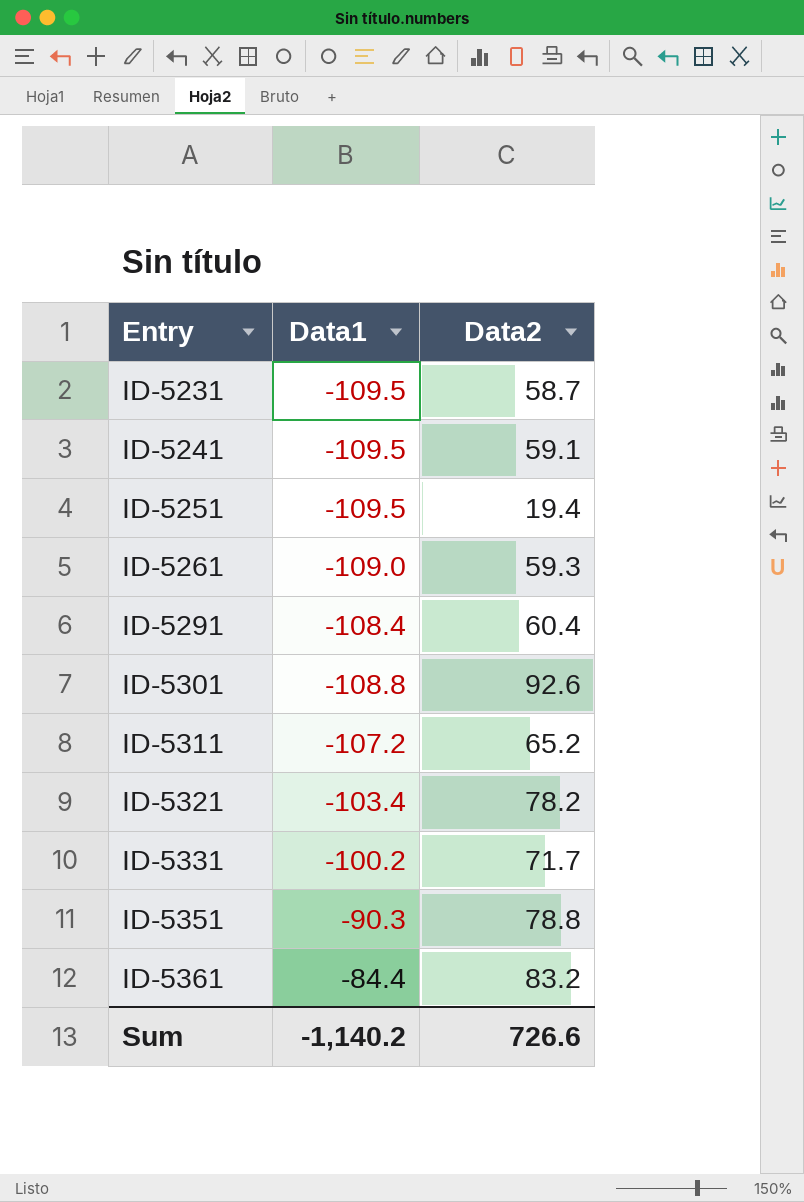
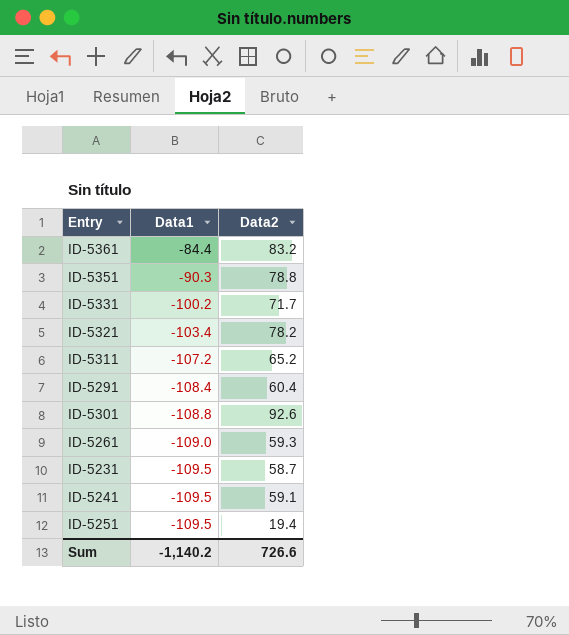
row order: Entry ascending -> Data1 descending

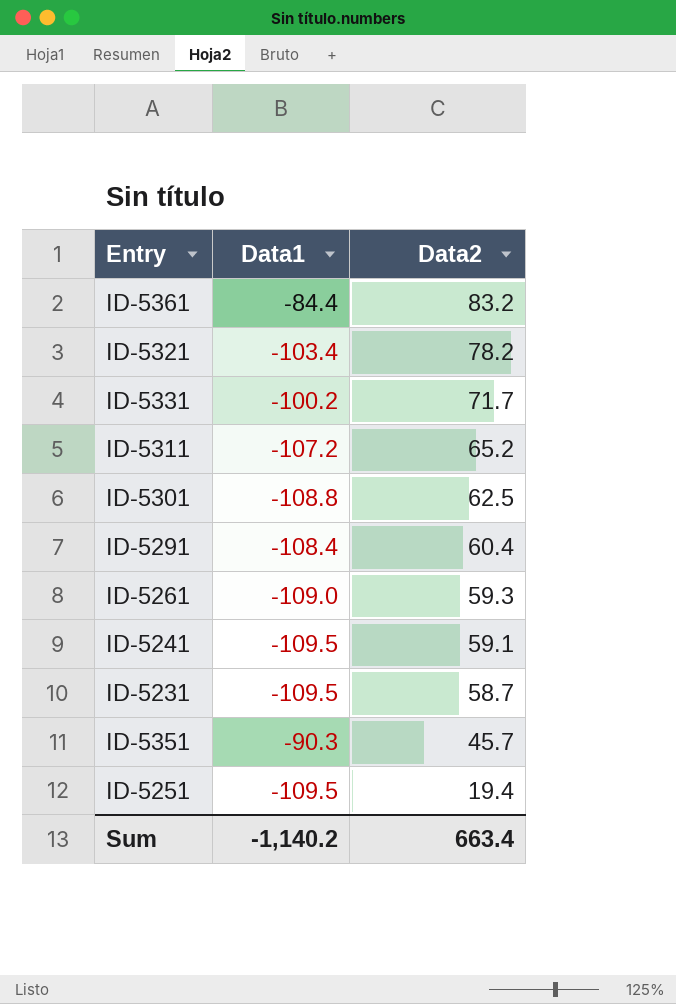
row order: Data1 descending -> Data2 descending
ID-5301 | Data2: 92.6 -> 62.5
ID-5351 | Data2: 78.8 -> 45.7
Sum | Data2: 726.6 -> 663.4

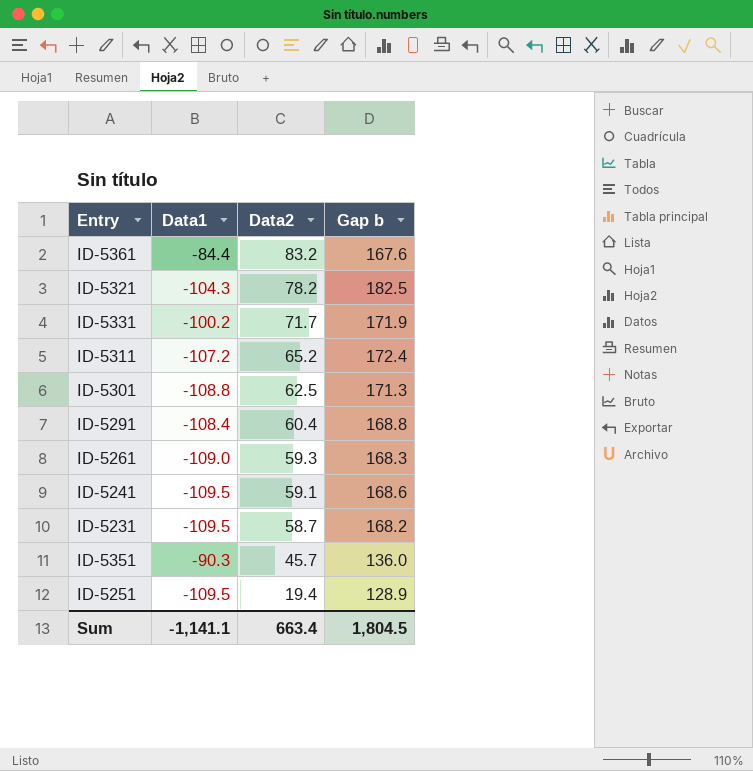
column Gap b | formula: none -> [Data2] - [Data1]
ID-5321 | Data1: -103.4 -> -104.3
Sum | Data1: -1,140.2 -> -1,141.1

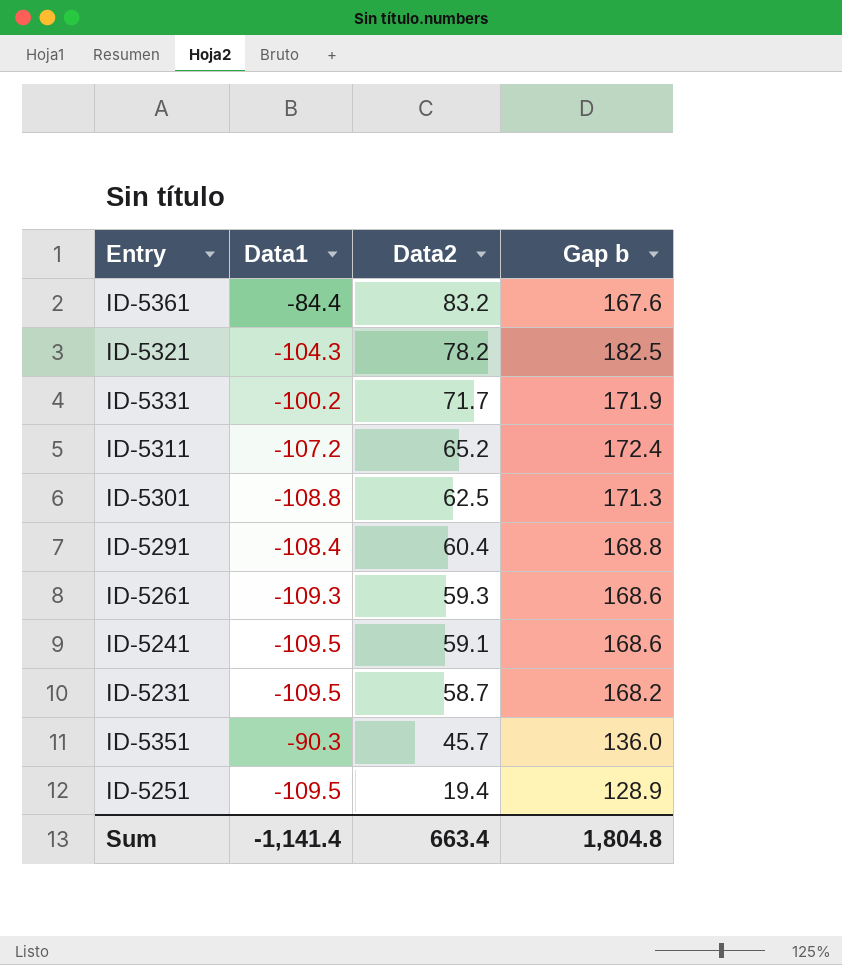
ID-5261 | Data1: -109.0 -> -109.3
ID-5261 | Gap b: 168.3 -> 168.6
Sum | Data1: -1,141.1 -> -1,141.4
Sum | Gap b: 1,804.5 -> 1,804.8

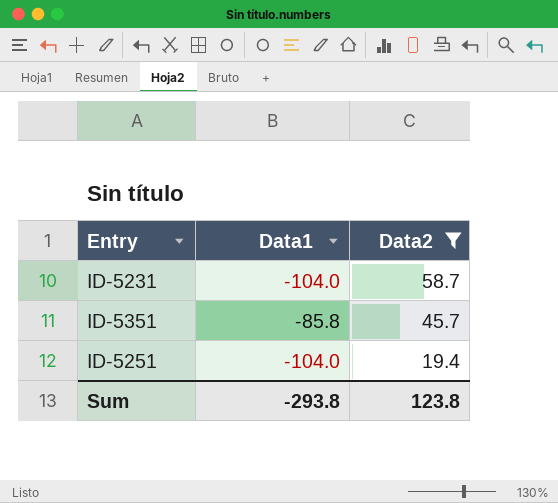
filter: none -> Data2 <= 58.7
column Gap b | formula: [Data2] - [Data1] -> none
ID-5231 | Data1: -109.5 -> -104.0
ID-5351 | Data1: -90.3 -> -85.8
ID-5251 | Data1: -109.5 -> -104.0
Sum | Data1: -1,141.4 -> -293.8
Sum | Data2: 663.4 -> 123.8

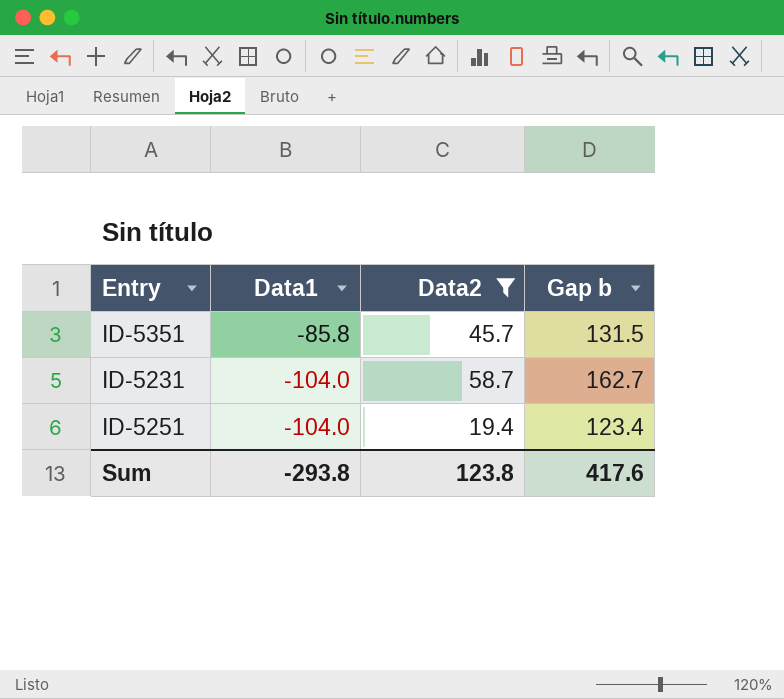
row order: Data2 descending -> Data1 descending
column Gap b | formula: none -> [Data2] - [Data1]

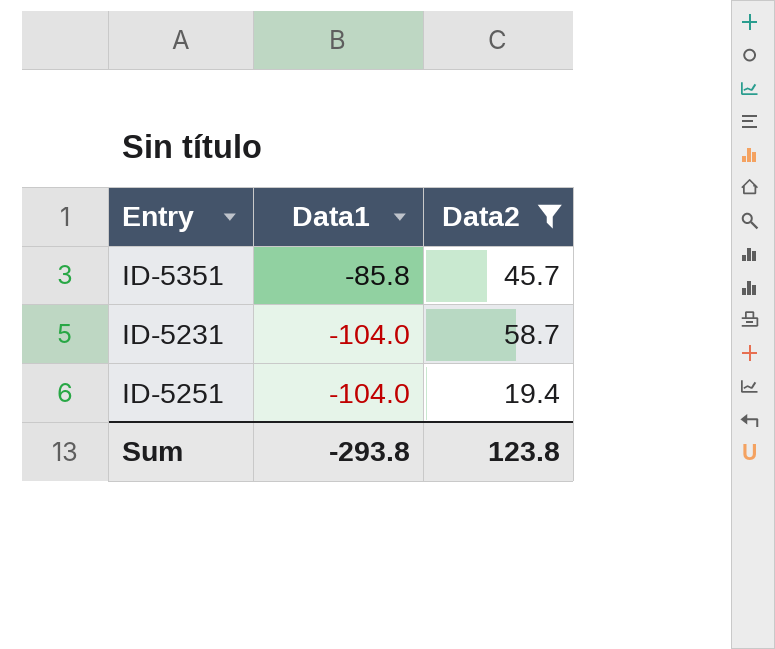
column Gap b | formula: [Data2] - [Data1] -> none

